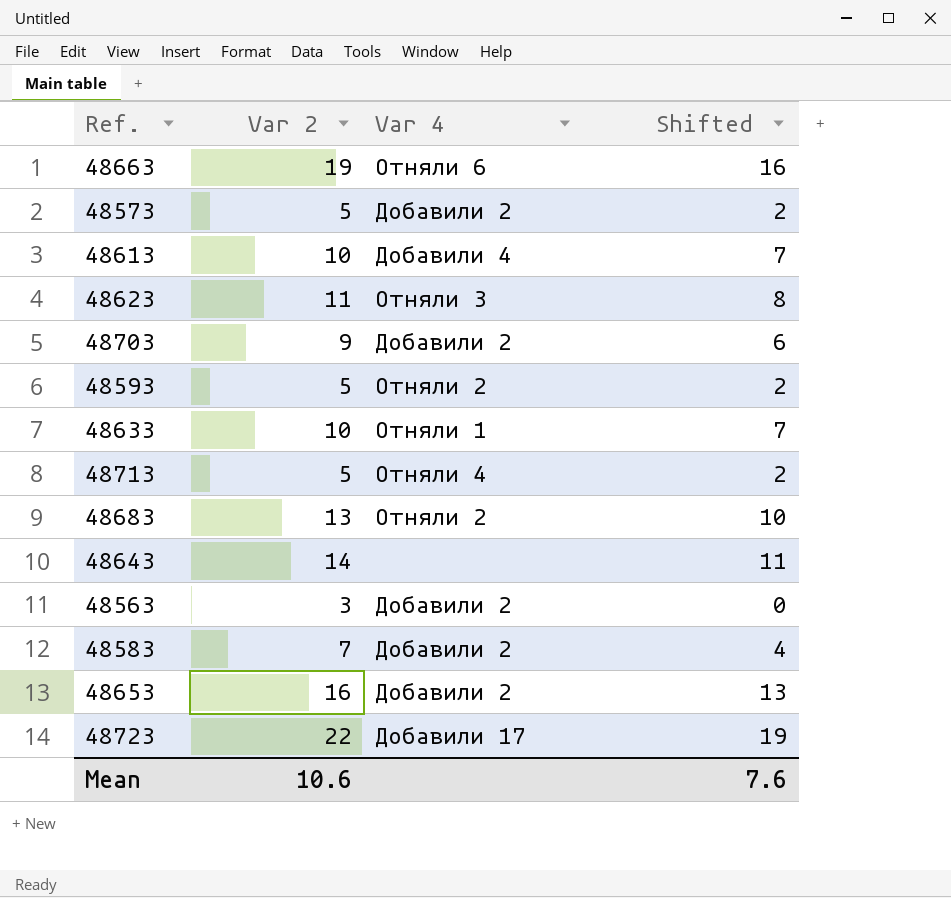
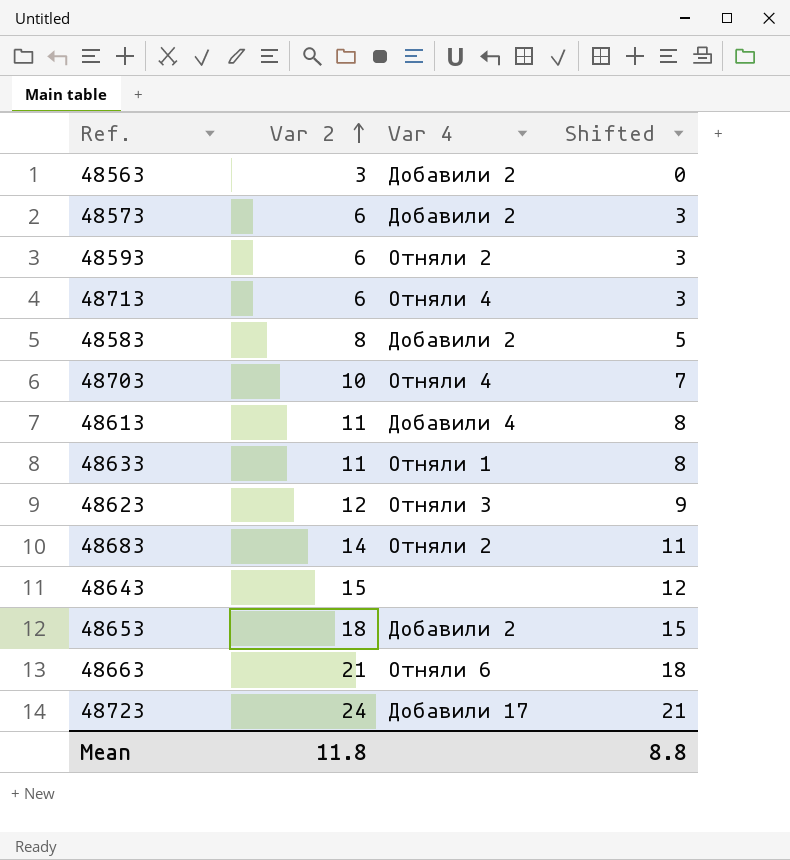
row order: none -> Var 2 ascending
48573 | Var 2: 5 -> 6
48573 | Shifted: 2 -> 3
48593 | Var 2: 5 -> 6
48593 | Shifted: 2 -> 3
48713 | Var 2: 5 -> 6
48713 | Shifted: 2 -> 3
48583 | Var 2: 7 -> 8
48583 | Shifted: 4 -> 5
48703 | Var 2: 9 -> 10
48703 | Var 4: Добавили 2 -> Отняли 4
48703 | Shifted: 6 -> 7
48613 | Var 2: 10 -> 11
48613 | Shifted: 7 -> 8
48633 | Var 2: 10 -> 11
48633 | Shifted: 7 -> 8
48623 | Var 2: 11 -> 12
48623 | Shifted: 8 -> 9
48683 | Var 2: 13 -> 14
48683 | Shifted: 10 -> 11
48643 | Var 2: 14 -> 15
48643 | Shifted: 11 -> 12
48653 | Var 2: 16 -> 18
48653 | Shifted: 13 -> 15
48663 | Var 2: 19 -> 21
48663 | Shifted: 16 -> 18
48723 | Var 2: 22 -> 24
48723 | Shifted: 19 -> 21
Mean | Var 2: 10.6 -> 11.8
Mean | Shifted: 7.6 -> 8.8

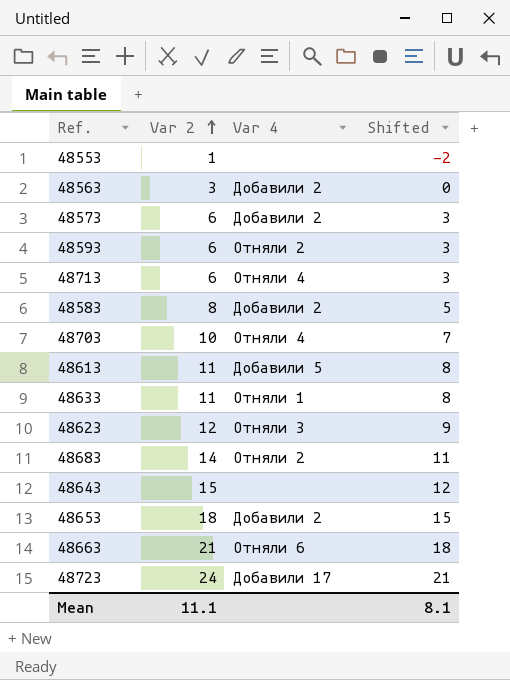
row 48553: none -> 1 | none | -2
48613 | Var 4: Добавили 4 -> Добавили 5
Mean | Var 2: 11.8 -> 11.1
Mean | Shifted: 8.8 -> 8.1

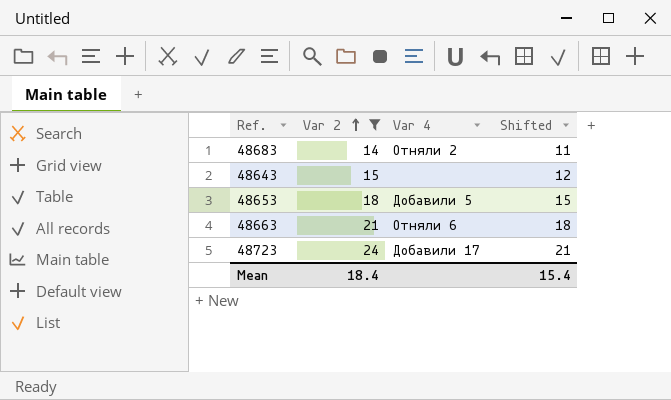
filter: none -> Var 2 >= 14
48653 | Var 4: Добавили 2 -> Добавили 5
Mean | Var 2: 11.1 -> 18.4
Mean | Shifted: 8.1 -> 15.4

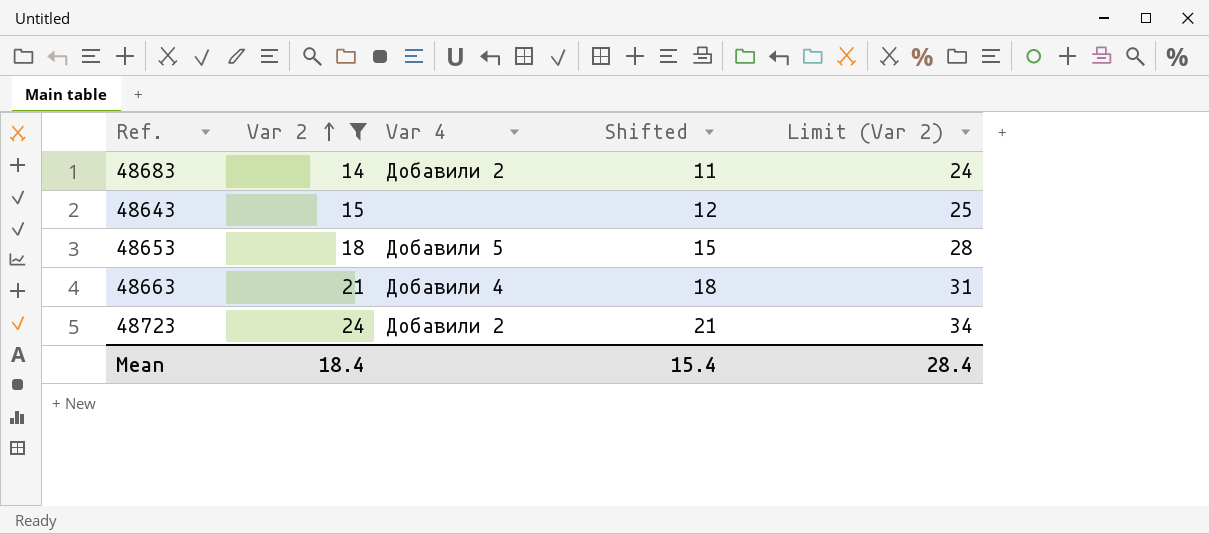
column Limit (Var 2) | formula: none -> [Var 2] + 10
48683 | Var 4: Отняли 2 -> Добавили 2
48663 | Var 4: Отняли 6 -> Добавили 4
48723 | Var 4: Добавили 17 -> Добавили 2

